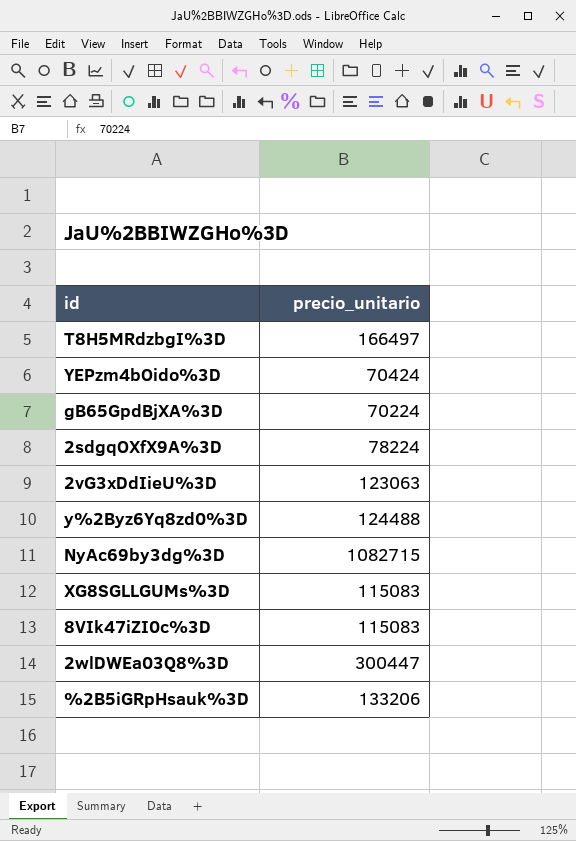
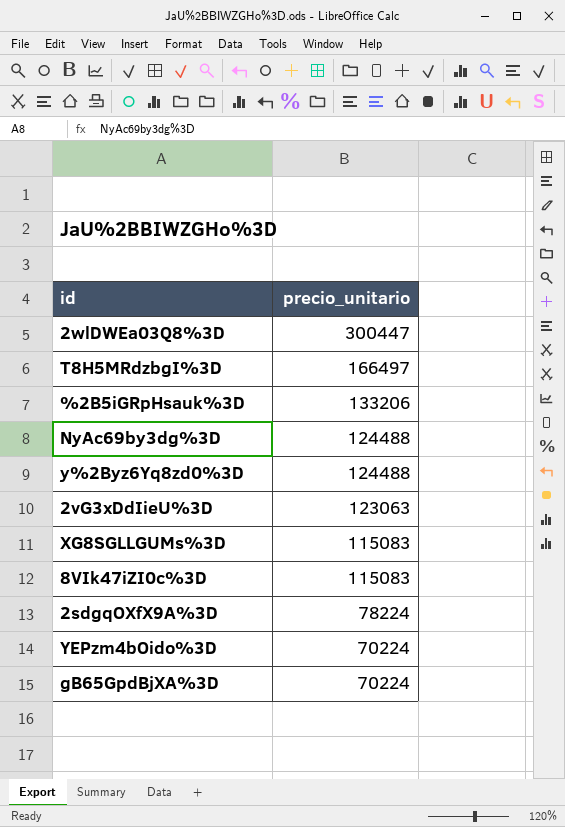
row order: none -> precio_unitario descending
NyAc69by3dg%3D | precio_unitario: 1082715 -> 124488
YEPzm4bOido%3D | precio_unitario: 70424 -> 70224

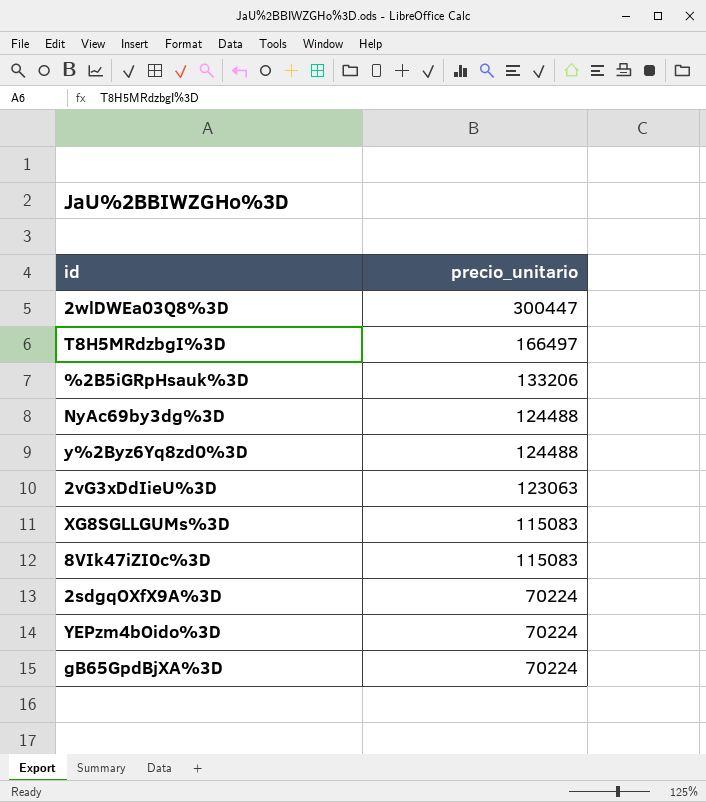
2sdgqOXfX9A%3D | precio_unitario: 78224 -> 70224

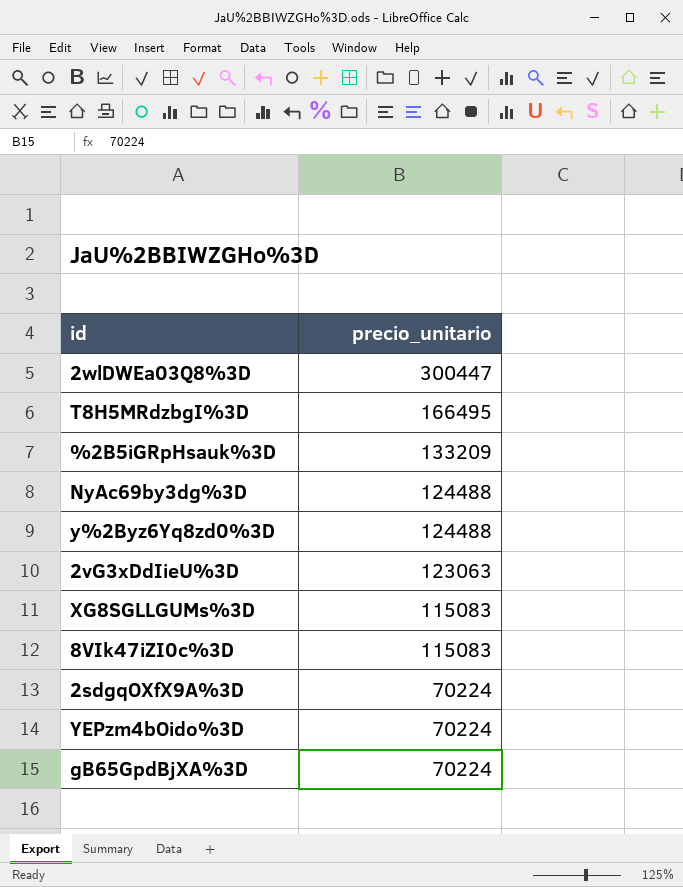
T8H5MRdzbgI%3D | precio_unitario: 166497 -> 166495
%2B5iGRpHsauk%3D | precio_unitario: 133206 -> 133209

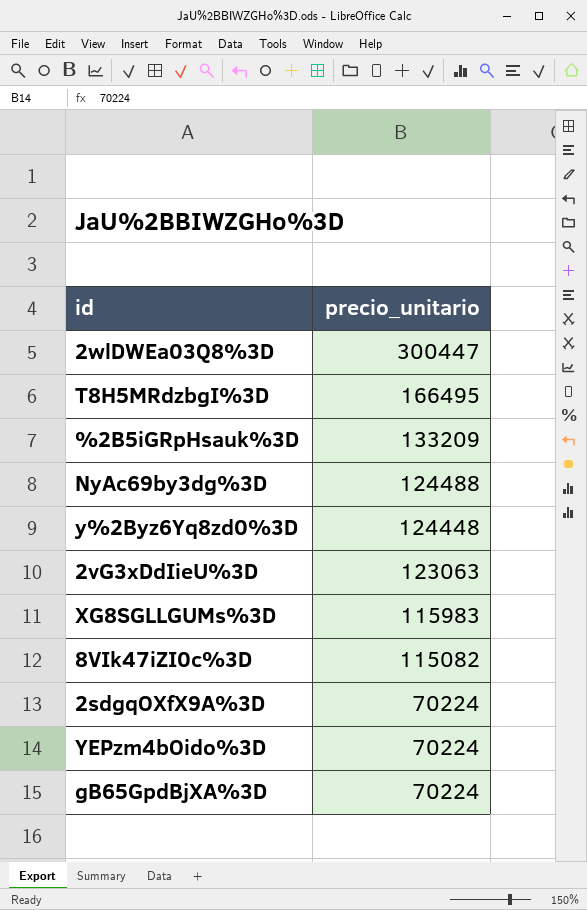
y%2Byz6Yq8zd0%3D | precio_unitario: 124488 -> 124448
XG8SGLLGUMs%3D | precio_unitario: 115083 -> 115983
8VIk47iZI0c%3D | precio_unitario: 115083 -> 115082

